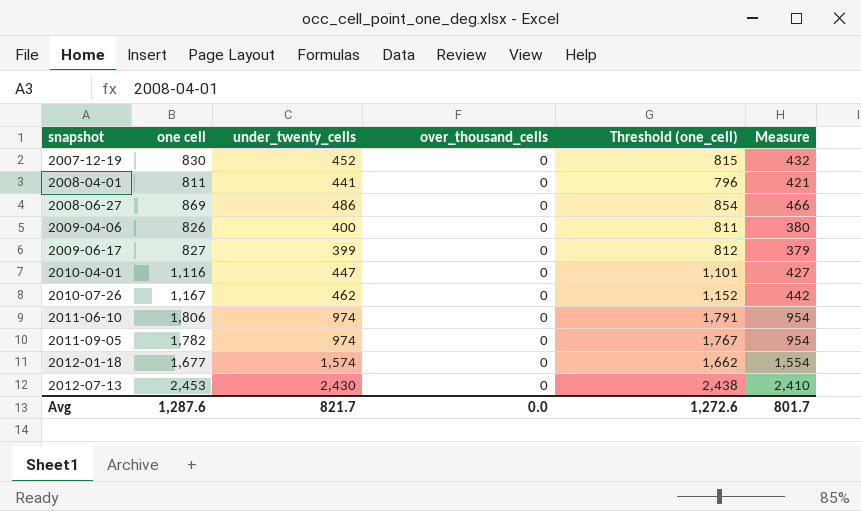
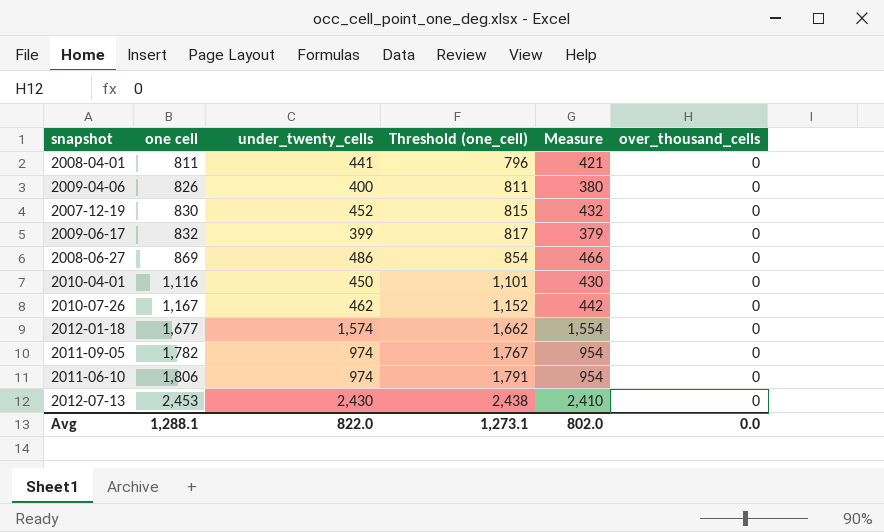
row order: snapshot ascending -> one cell ascending
column over_thousand_cells | position: 4 -> 6
2009-06-17 | one cell: 827 -> 832
2009-06-17 | Threshold (one_cell): 812 -> 817
2010-04-01 | under_twenty_cells: 447 -> 450
2010-04-01 | Measure: 427 -> 430
Avg | one cell: 1,287.6 -> 1,288.1
Avg | under_twenty_cells: 821.7 -> 822.0
Avg | Threshold (one_cell): 1,272.6 -> 1,273.1
Avg | Measure: 801.7 -> 802.0

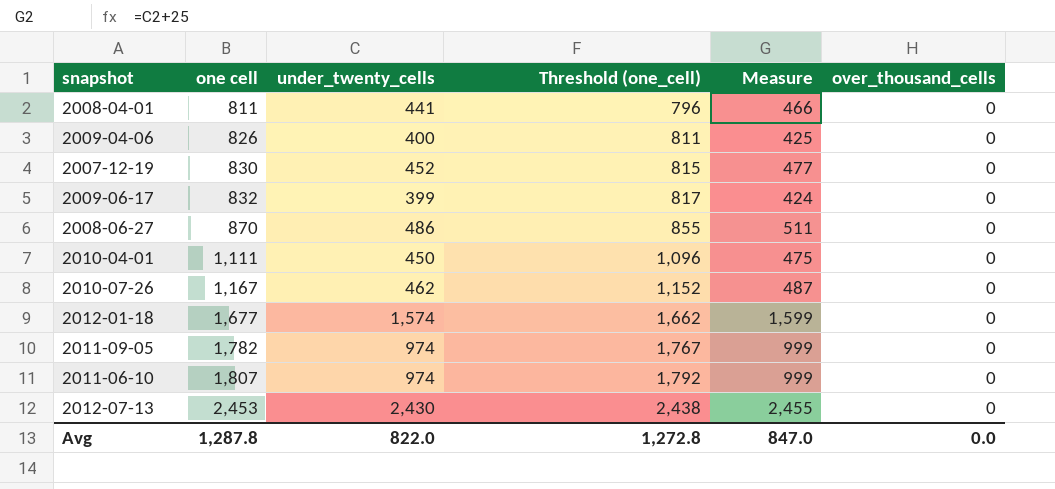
column Measure | formula: [under_twenty_cells] - 20 -> [under_twenty_cells] + 25
2008-06-27 | one cell: 869 -> 870
2008-06-27 | Threshold (one_cell): 854 -> 855
2010-04-01 | one cell: 1,116 -> 1,111
2010-04-01 | Threshold (one_cell): 1,101 -> 1,096
2011-06-10 | one cell: 1,806 -> 1,807
2011-06-10 | Threshold (one_cell): 1,791 -> 1,792
Avg | one cell: 1,288.1 -> 1,287.8
Avg | Threshold (one_cell): 1,273.1 -> 1,272.8
Avg | Measure: 802.0 -> 847.0

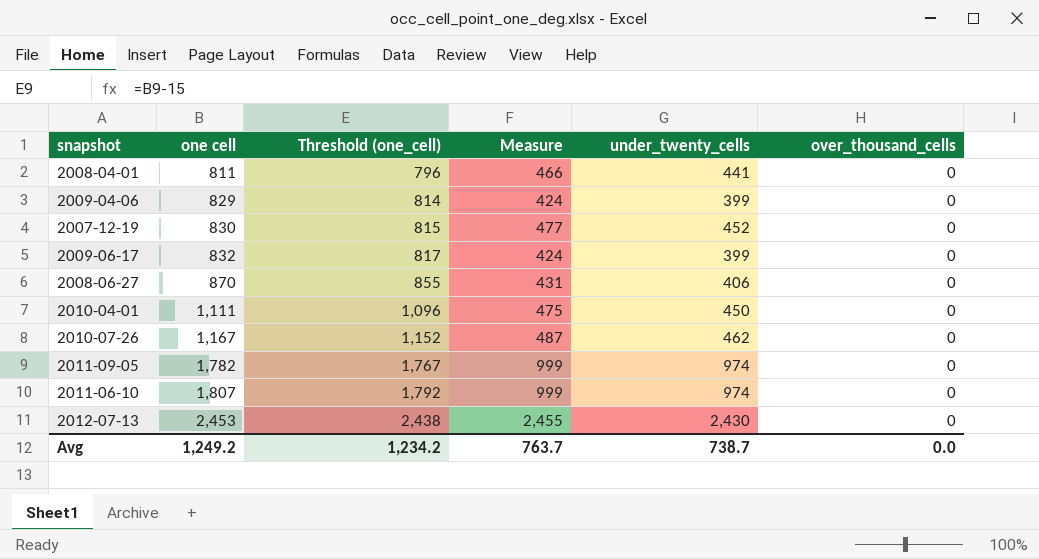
column under_twenty_cells | position: 3 -> 5
row 2012-01-18: 1,677 | 1,574 | 1,662 | 1,599 | 0 -> none
2009-04-06 | one cell: 826 -> 829
2009-04-06 | Threshold (one_cell): 811 -> 814
2009-04-06 | Measure: 425 -> 424
2009-04-06 | under_twenty_cells: 400 -> 399
2008-06-27 | Measure: 511 -> 431
2008-06-27 | under_twenty_cells: 486 -> 406
Avg | one cell: 1,287.8 -> 1,249.2
Avg | Threshold (one_cell): 1,272.8 -> 1,234.2
Avg | Measure: 847.0 -> 763.7
Avg | under_twenty_cells: 822.0 -> 738.7

